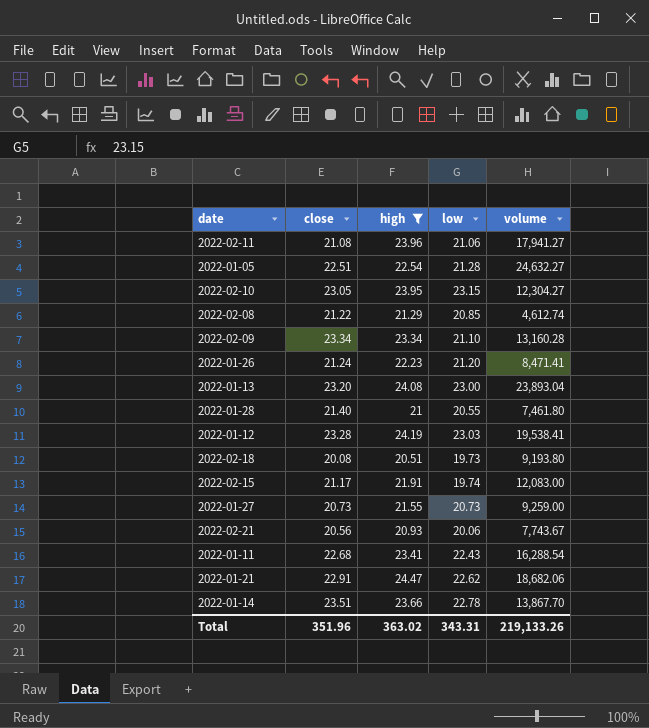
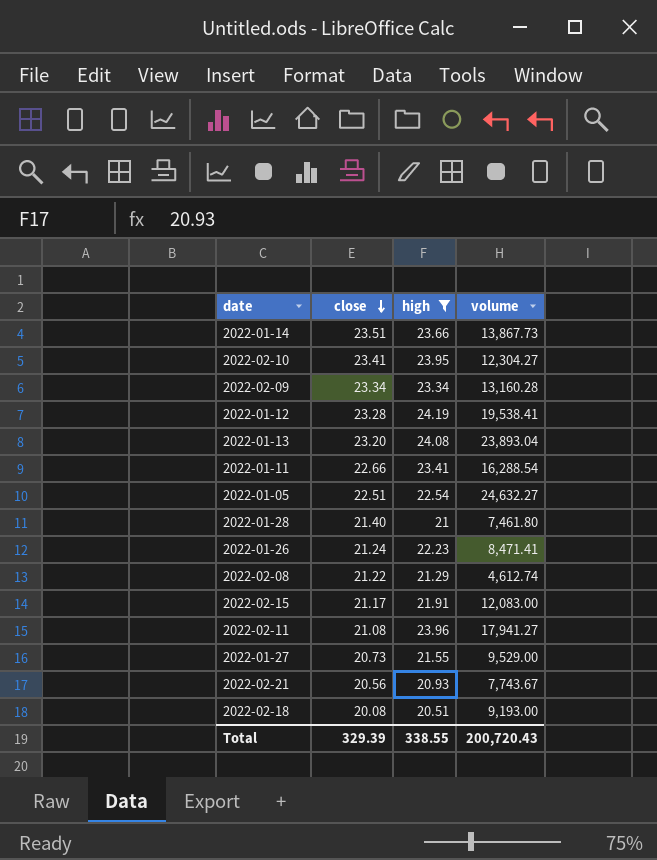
row order: none -> close descending
column low | position: 4 -> none
row 2022-01-21: 22.91 | 24.47 | 22.62 | 18,682.06 -> none
2022-01-14 | volume: 13,867.70 -> 13,867.73
2022-02-10 | close: 23.05 -> 23.41
2022-01-11 | close: 22.68 -> 22.66
2022-01-27 | volume: 9,259.00 -> 9,529.00
2022-02-18 | volume: 9,193.80 -> 9,193.00
Total | close: 351.96 -> 329.39
Total | high: 363.02 -> 338.55
Total | volume: 219,133.26 -> 200,720.43

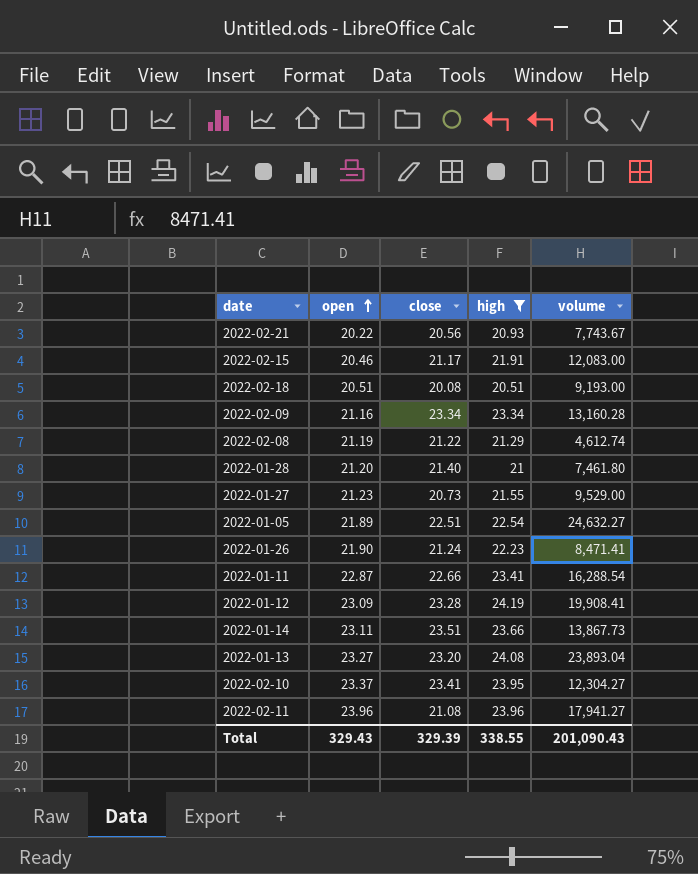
row order: close descending -> open ascending
column open | position: none -> 2
2022-01-12 | volume: 19,538.41 -> 19,908.41
Total | volume: 200,720.43 -> 201,090.43

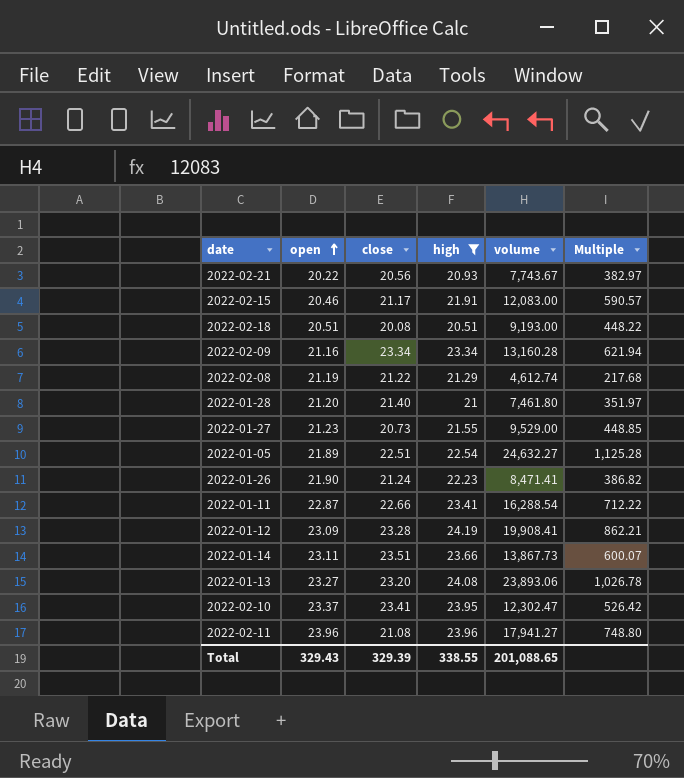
column Multiple | formula: none -> [volume] / [open]
2022-01-13 | volume: 23,893.04 -> 23,893.06
2022-02-10 | volume: 12,304.27 -> 12,302.47
Total | volume: 201,090.43 -> 201,088.65

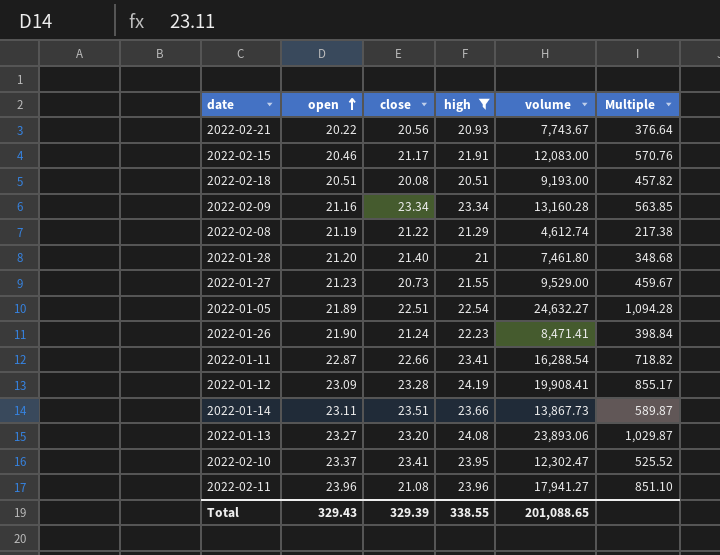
column Multiple | formula: [volume] / [open] -> [volume] / [close]

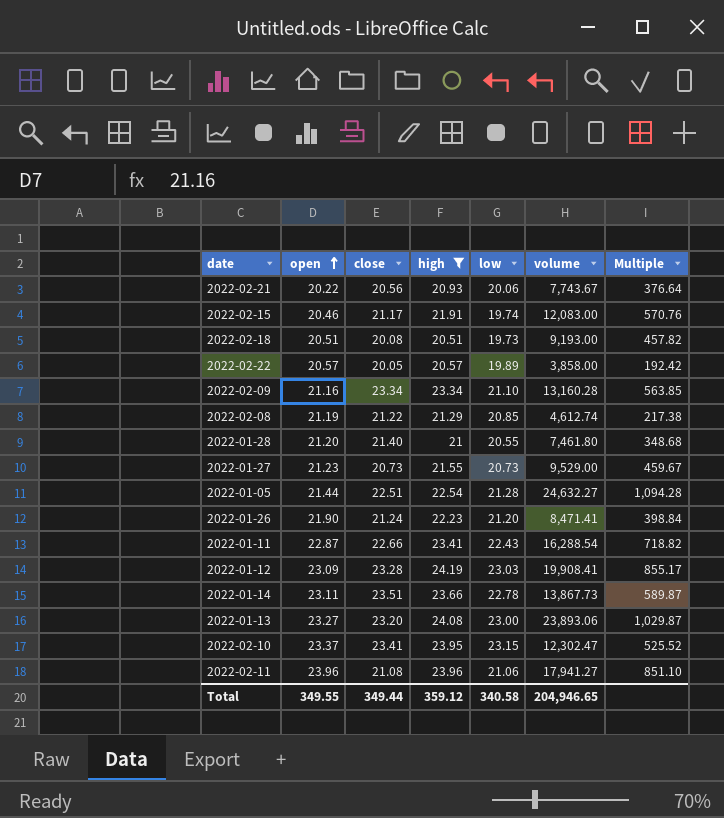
column low | position: none -> 5
row 2022-02-22: none -> 20.57 | 20.05 | 20.57 | 19.89 | 3,858.00 | 192.42
2022-01-05 | open: 21.89 -> 21.44
Total | open: 329.43 -> 349.55
Total | close: 329.39 -> 349.44
Total | high: 338.55 -> 359.12
Total | volume: 201,088.65 -> 204,946.65

